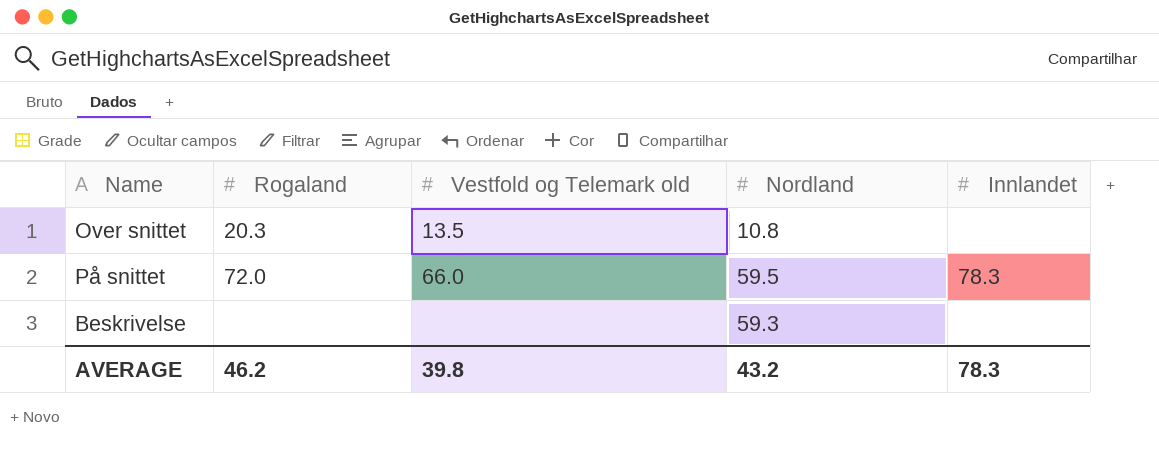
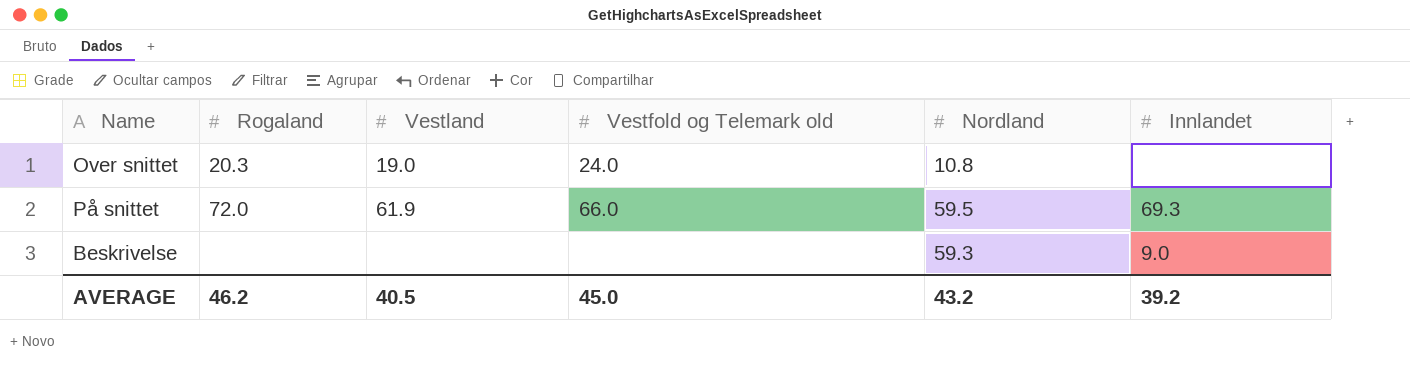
column Vestland | position: none -> 3
Over snittet | Vestfold og Telemark old: 13.5 -> 24.0
På snittet | Innlandet: 78.3 -> 69.3
Beskrivelse | Innlandet: none -> 9.0
AVERAGE | Vestfold og Telemark old: 39.8 -> 45.0
AVERAGE | Innlandet: 78.3 -> 39.2

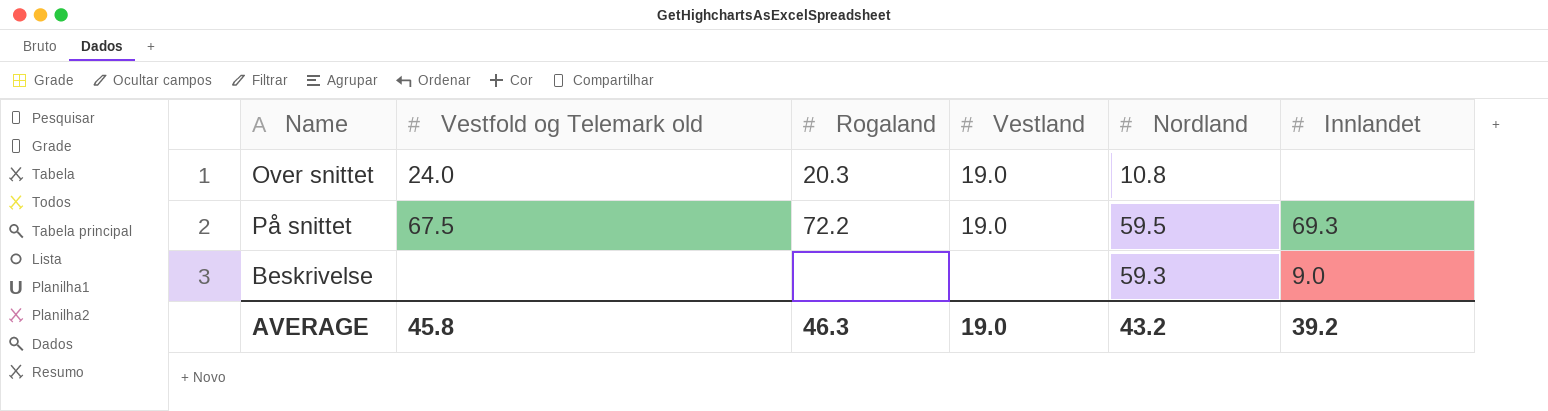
column Vestfold og Telemark old | position: 4 -> 2
På snittet | Vestfold og Telemark old: 66.0 -> 67.5
På snittet | Rogaland: 72.0 -> 72.2
På snittet | Vestland: 61.9 -> 19.0
AVERAGE | Vestfold og Telemark old: 45.0 -> 45.8
AVERAGE | Rogaland: 46.2 -> 46.3
AVERAGE | Vestland: 40.5 -> 19.0

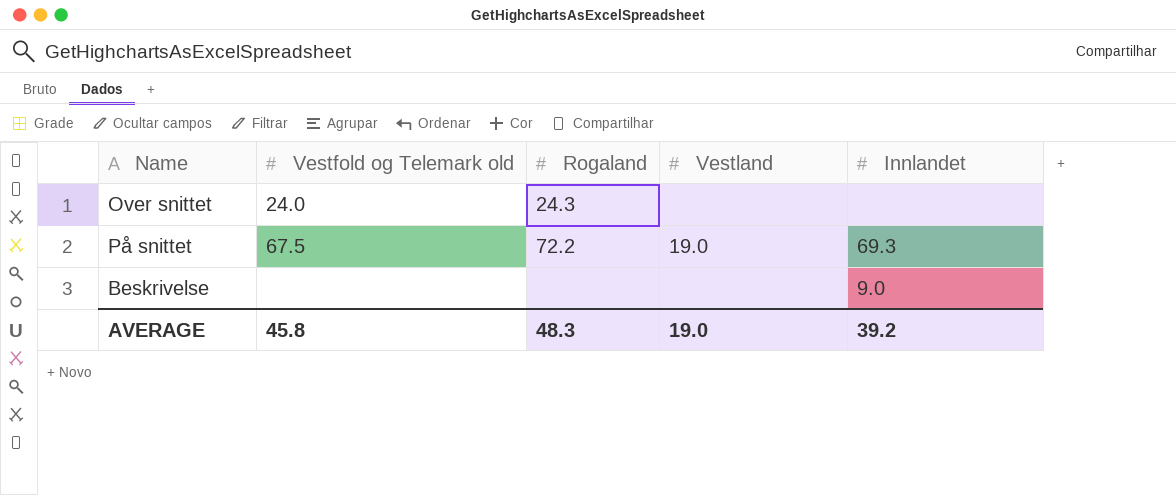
column Nordland | position: 5 -> none
Over snittet | Rogaland: 20.3 -> 24.3
Over snittet | Vestland: 19.0 -> none
AVERAGE | Rogaland: 46.3 -> 48.3

